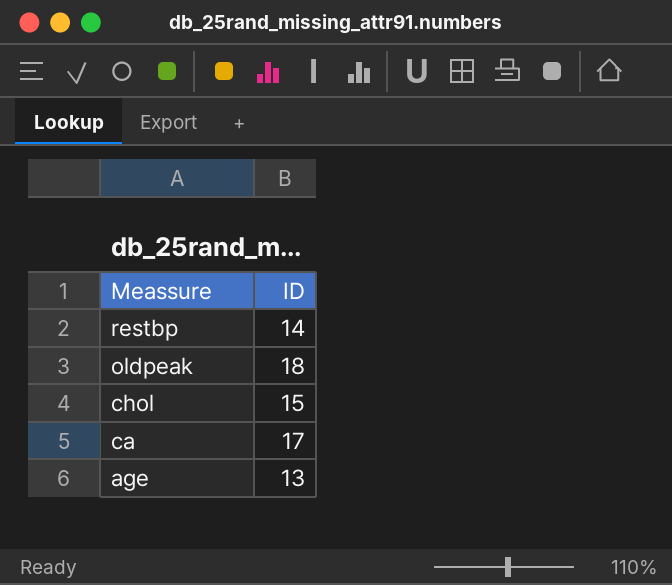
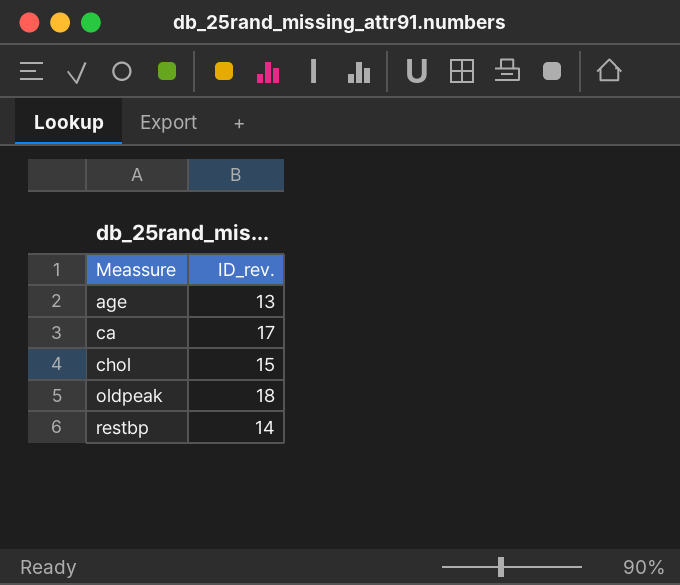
row order: Meassure descending -> Meassure ascending
column name: ID -> ID_rev.

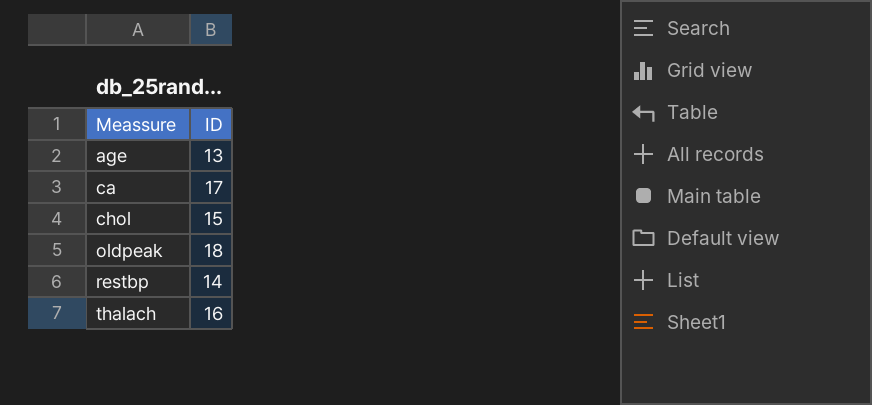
column name: ID_rev. -> ID
row thalach: none -> 16

